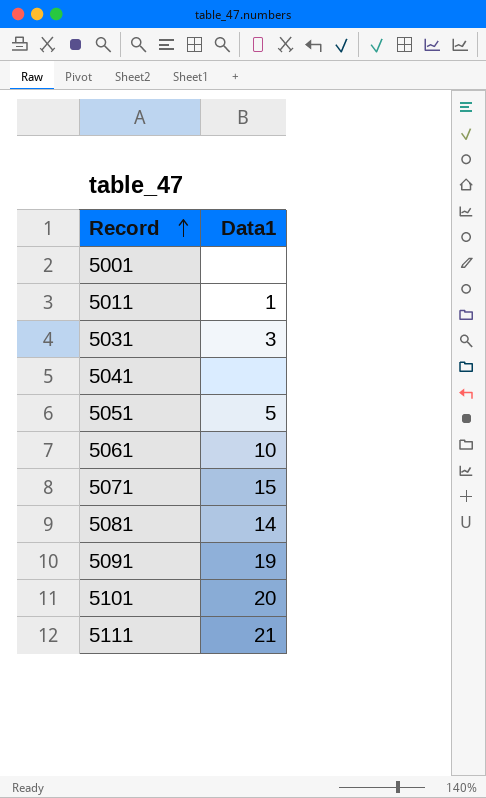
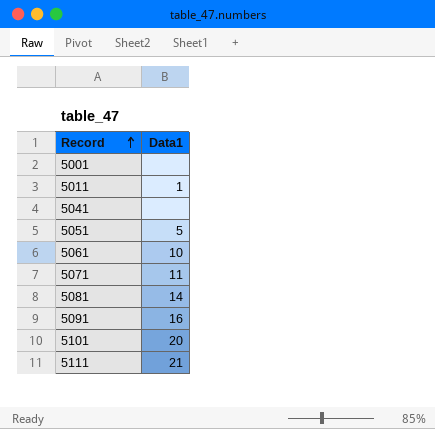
row 5031: 3 -> none
5071 | Data1: 15 -> 11
5091 | Data1: 19 -> 16

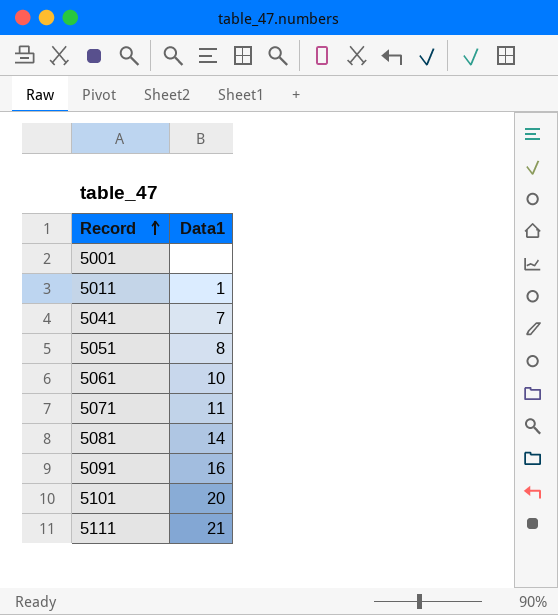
5041 | Data1: none -> 7
5051 | Data1: 5 -> 8

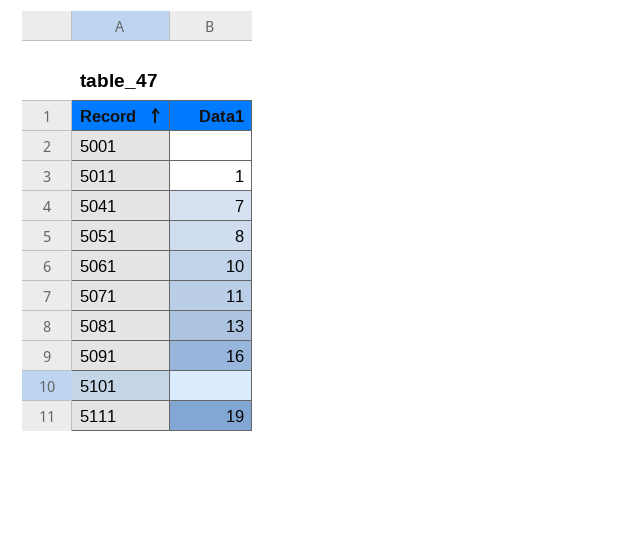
5081 | Data1: 14 -> 13
5101 | Data1: 20 -> none
5111 | Data1: 21 -> 19

